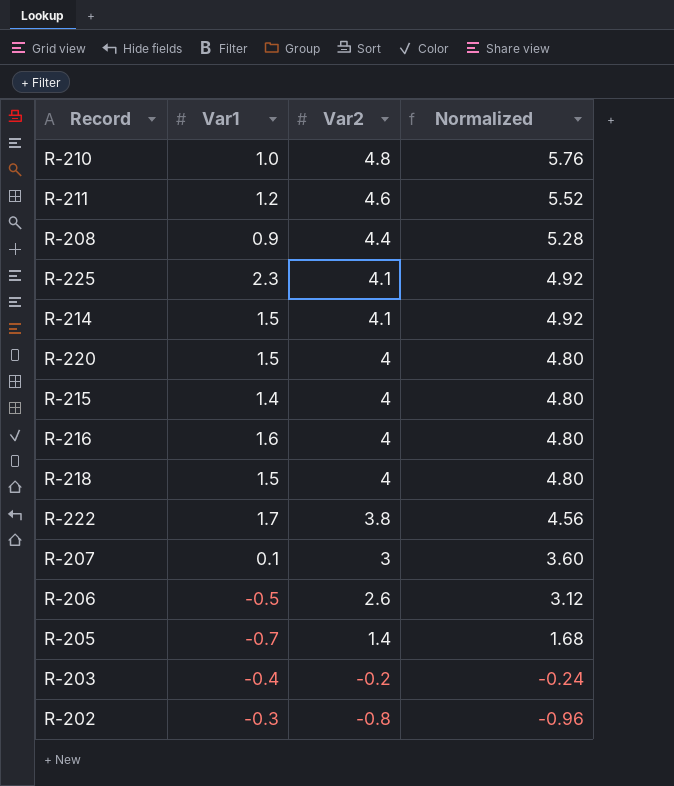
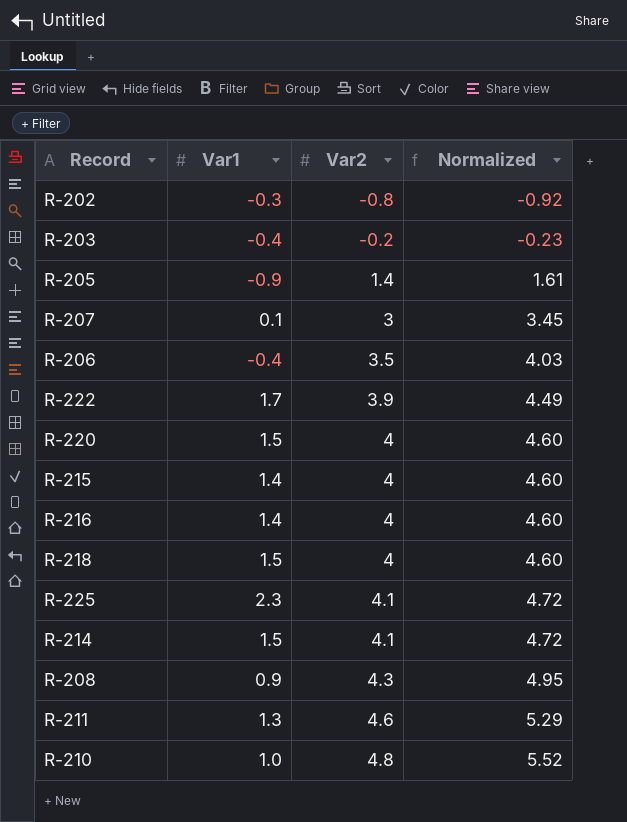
row order: Var2 descending -> Var2 ascending
column Normalized | formula: [Var2] * 1.2 -> [Var2] * 1.15
R-205 | Var1: -0.7 -> -0.9
R-206 | Var1: -0.5 -> -0.4
R-206 | Var2: 2.6 -> 3.5
R-222 | Var2: 3.8 -> 3.9
R-216 | Var1: 1.6 -> 1.4
R-208 | Var2: 4.4 -> 4.3
R-211 | Var1: 1.2 -> 1.3

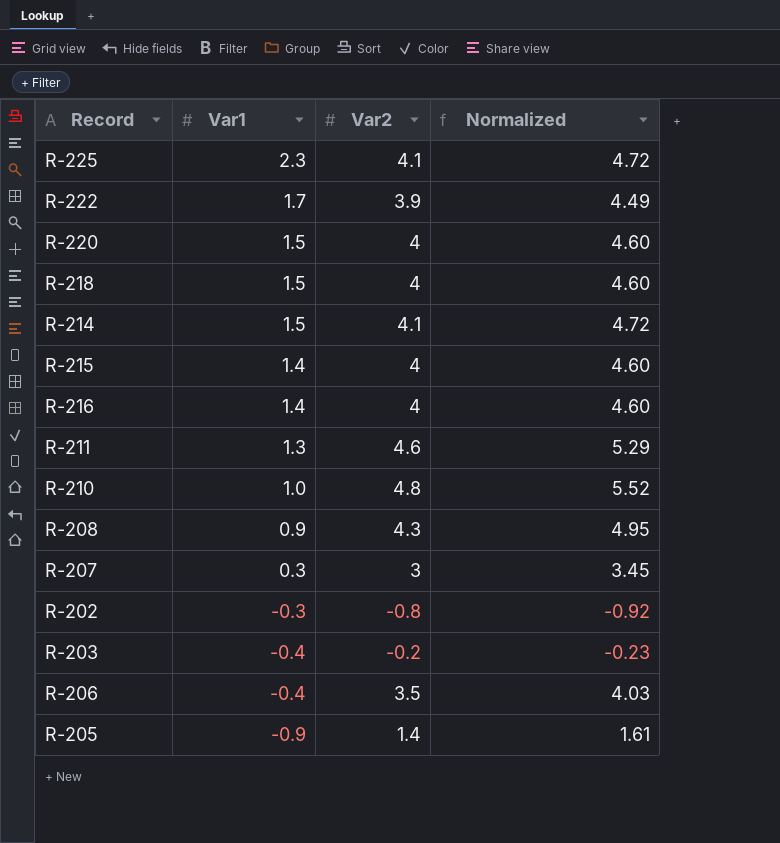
row order: Var2 ascending -> Var1 descending
R-207 | Var1: 0.1 -> 0.3

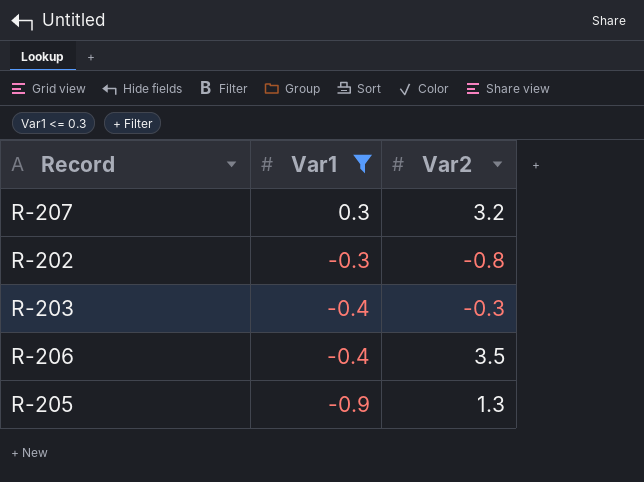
filter: none -> Var1 <= 0.3
column Normalized | formula: [Var2] * 1.15 -> none
R-207 | Var2: 3 -> 3.2
R-203 | Var2: -0.2 -> -0.3
R-205 | Var2: 1.4 -> 1.3

